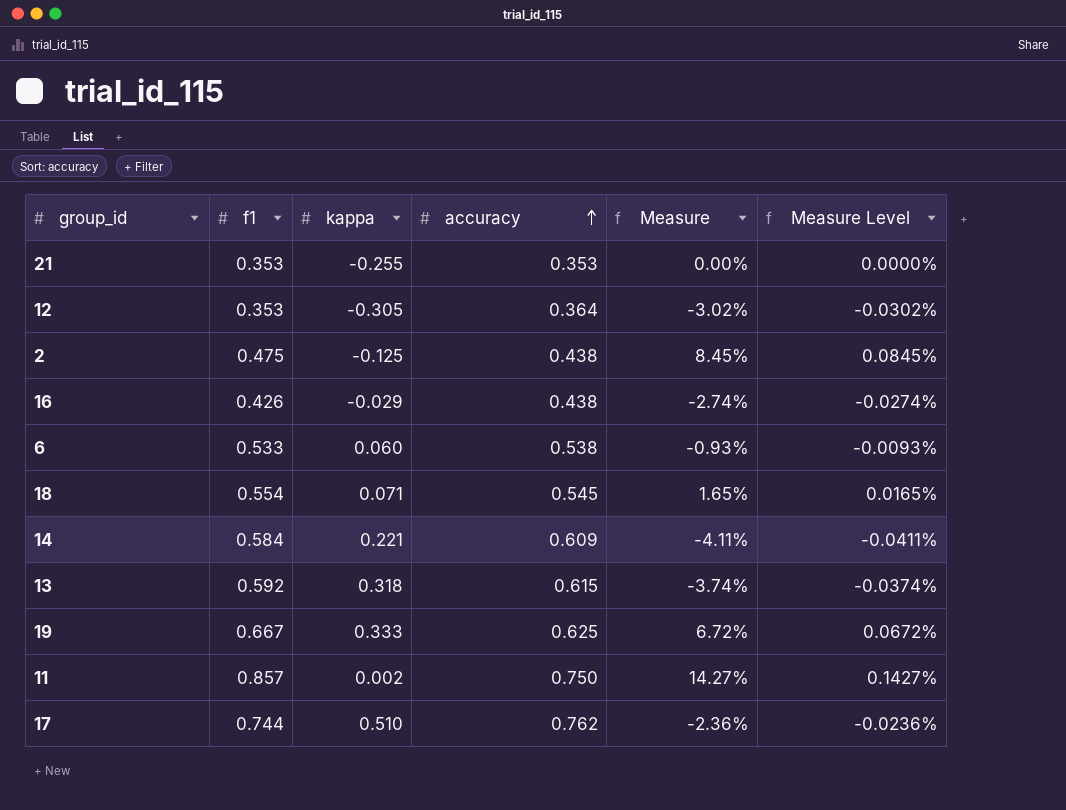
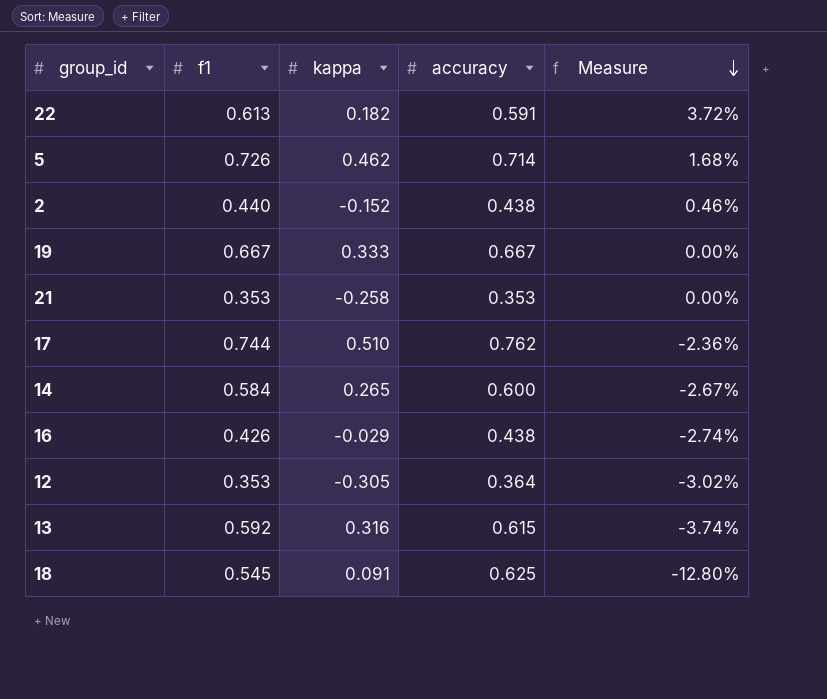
row order: accuracy ascending -> Measure descending
column Measure Level | formula: [Measure] * 0.01 -> none
row 6: 0.533 | 0.060 | 0.538 | -0.93% | -0.0093% -> none
row 11: 0.857 | 0.002 | 0.750 | 14.27% | 0.1427% -> none
row 22: none -> 0.613 | 0.182 | 0.591 | 3.72%
row 5: none -> 0.726 | 0.462 | 0.714 | 1.68%
2 | f1: 0.475 -> 0.440
2 | kappa: -0.125 -> -0.152
2 | Measure: 8.45% -> 0.46%
19 | accuracy: 0.625 -> 0.667
19 | Measure: 6.72% -> 0.00%
21 | kappa: -0.255 -> -0.258
14 | kappa: 0.221 -> 0.265
14 | accuracy: 0.609 -> 0.600
14 | Measure: -4.11% -> -2.67%
13 | kappa: 0.318 -> 0.316
18 | f1: 0.554 -> 0.545
18 | kappa: 0.071 -> 0.091
18 | accuracy: 0.545 -> 0.625
18 | Measure: 1.65% -> -12.80%

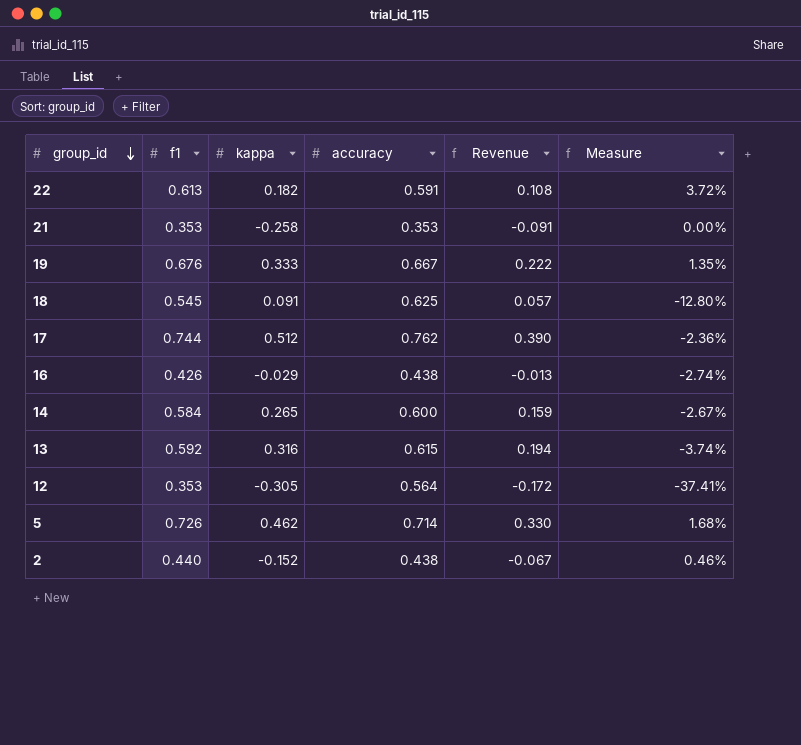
row order: Measure descending -> group_id descending
column Revenue | formula: none -> [kappa] * [accuracy]
19 | f1: 0.667 -> 0.676
19 | Measure: 0.00% -> 1.35%
17 | kappa: 0.510 -> 0.512
12 | accuracy: 0.364 -> 0.564
12 | Measure: -3.02% -> -37.41%

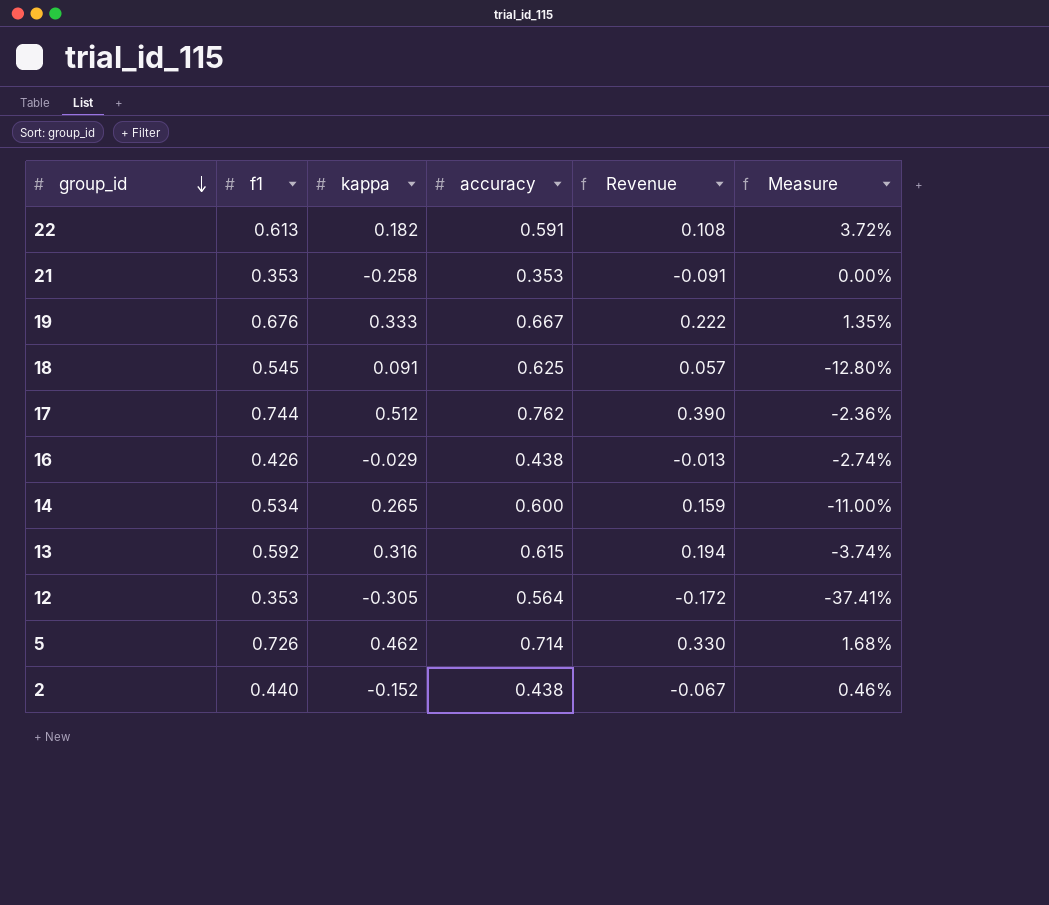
14 | f1: 0.584 -> 0.534
14 | Measure: -2.67% -> -11.00%

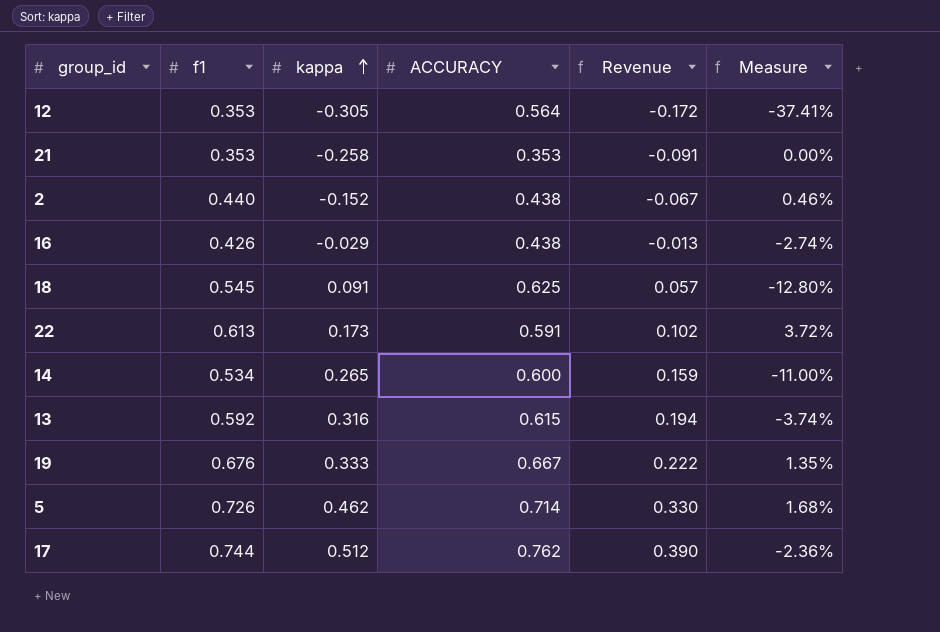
row order: group_id descending -> kappa ascending
column name: accuracy -> ACCURACY
22 | kappa: 0.182 -> 0.173
22 | Revenue: 0.108 -> 0.102

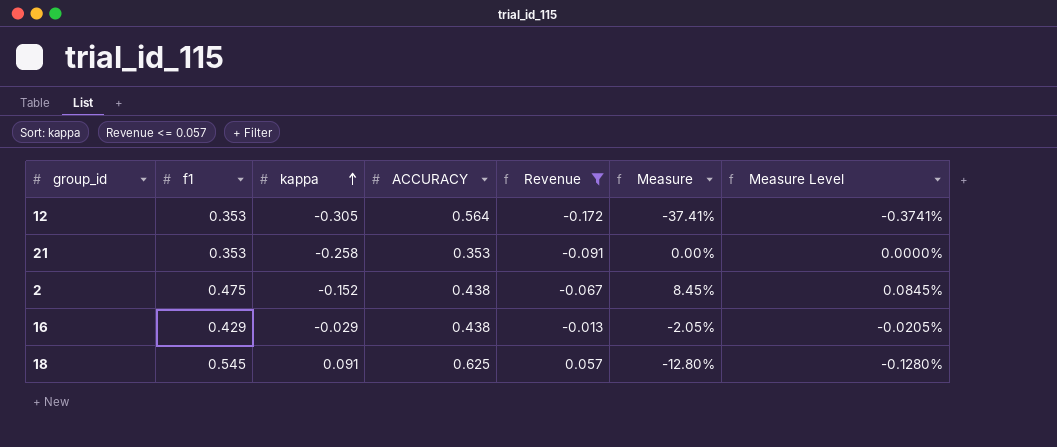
filter: none -> Revenue <= 0.057
column Measure Level | formula: none -> [Measure] * 0.01
2 | f1: 0.440 -> 0.475
2 | Measure: 0.46% -> 8.45%
16 | f1: 0.426 -> 0.429
16 | Measure: -2.74% -> -2.05%

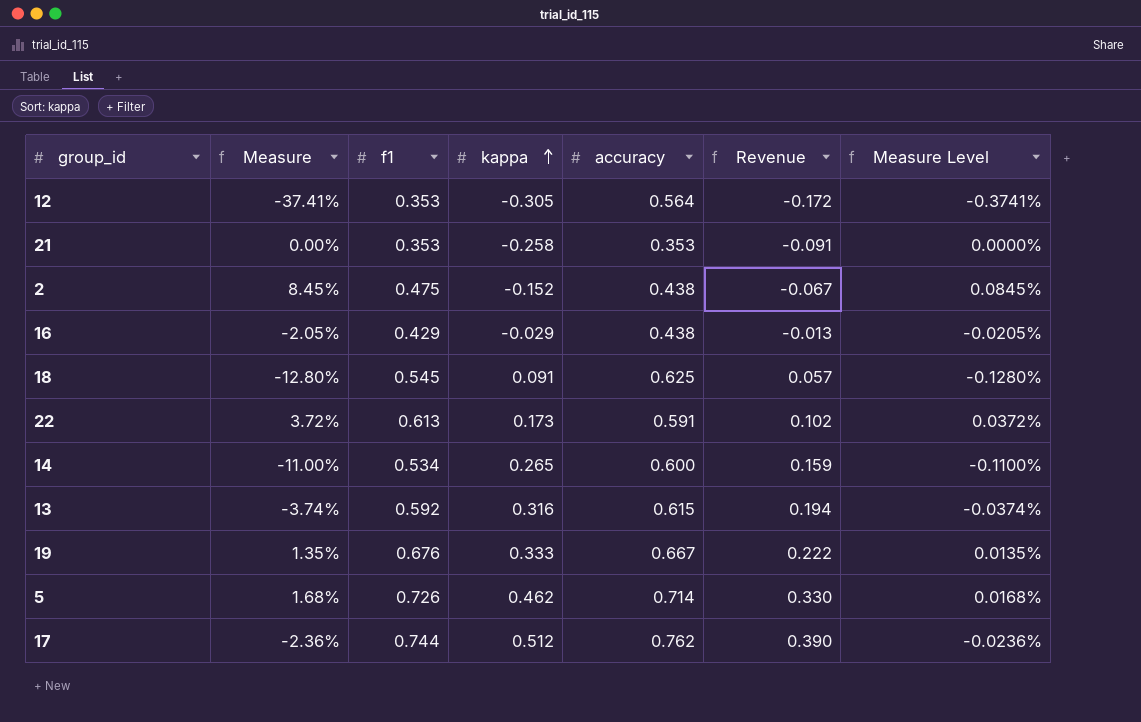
filter: Revenue <= 0.057 -> none
column Measure | position: 6 -> 2
column name: ACCURACY -> accuracy

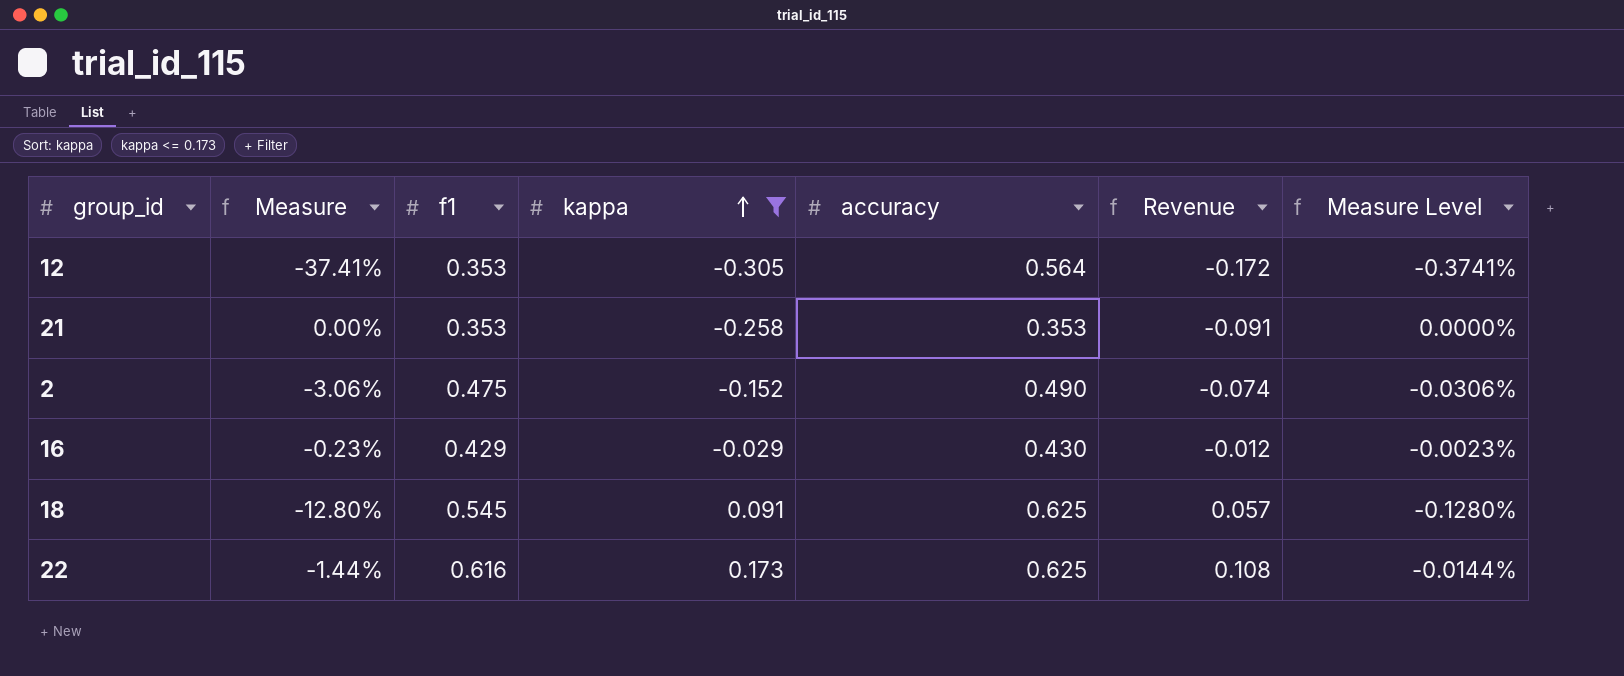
filter: none -> kappa <= 0.173
2 | Measure: 8.45% -> -3.06%
2 | accuracy: 0.438 -> 0.490
2 | Revenue: -0.067 -> -0.074
2 | Measure Level: 0.0845% -> -0.0306%
16 | Measure: -2.05% -> -0.23%
16 | accuracy: 0.438 -> 0.430
16 | Revenue: -0.013 -> -0.012
16 | Measure Level: -0.0205% -> -0.0023%
22 | Measure: 3.72% -> -1.44%
22 | f1: 0.613 -> 0.616
22 | accuracy: 0.591 -> 0.625
22 | Revenue: 0.102 -> 0.108
22 | Measure Level: 0.0372% -> -0.0144%

